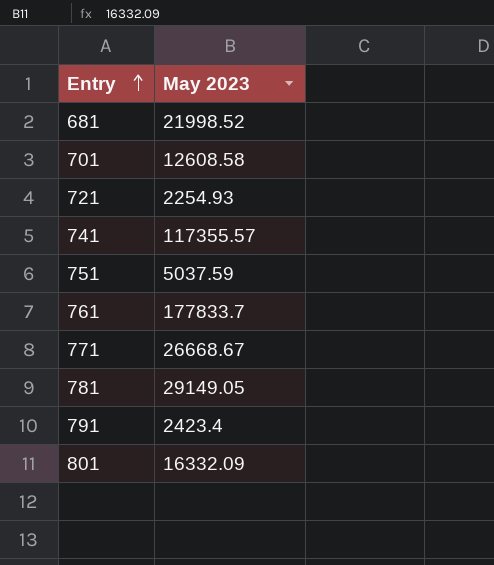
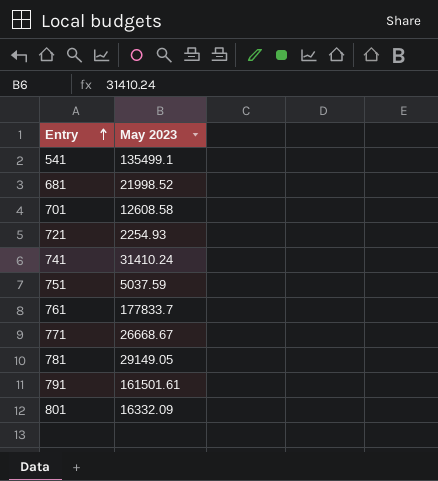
row 541: none -> 135499.1
741 | May 2023: 117355.57 -> 31410.24
791 | May 2023: 2423.4 -> 161501.61

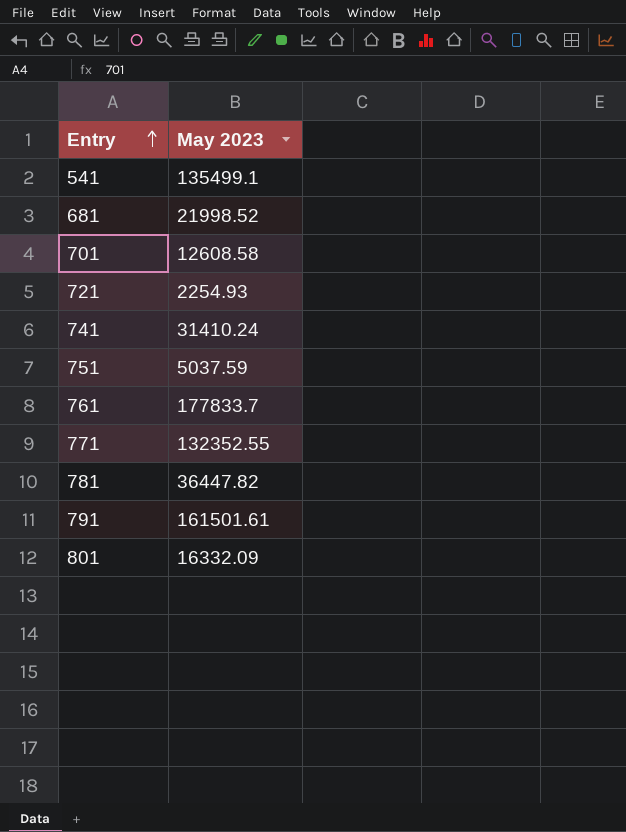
771 | May 2023: 26668.67 -> 132352.55
781 | May 2023: 29149.05 -> 36447.82

